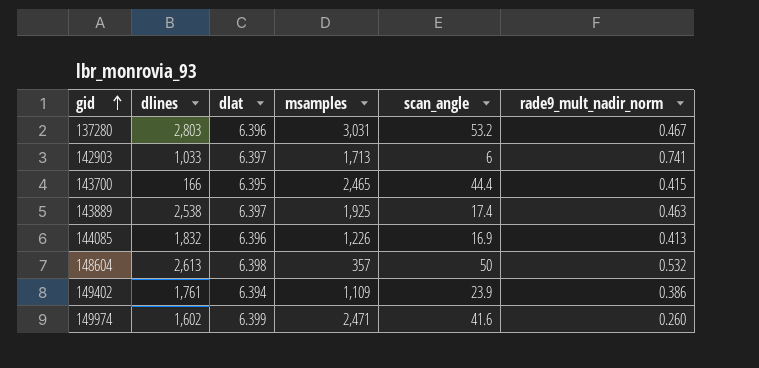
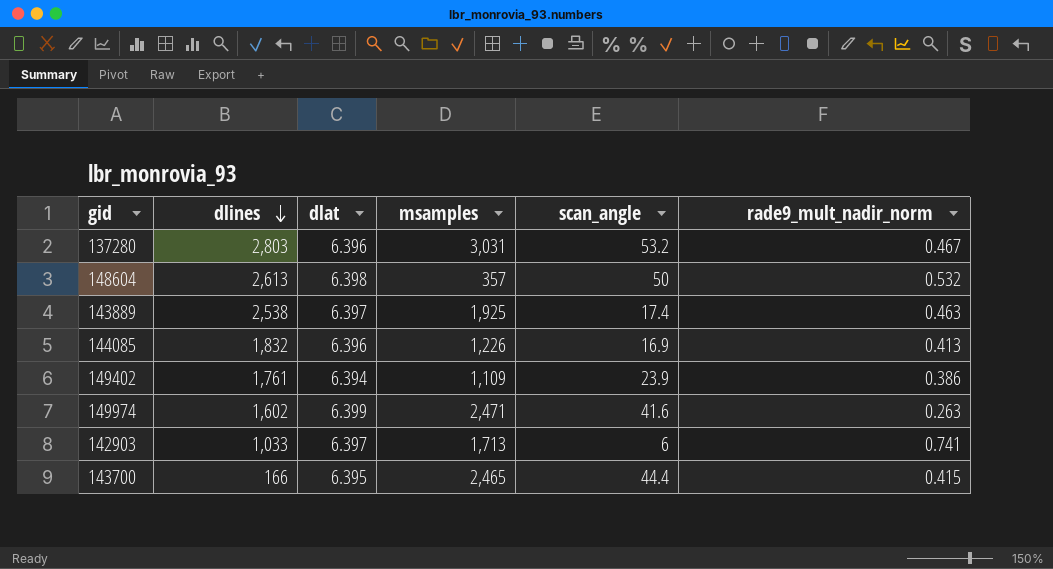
row order: gid ascending -> dlines descending
149974 | rade9_mult_nadir_norm: 0.260 -> 0.263

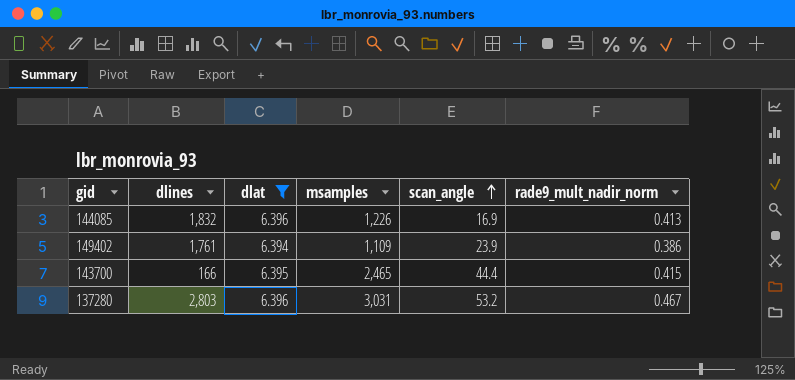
filter: none -> dlat <= 6.396
row order: dlines descending -> scan_angle ascending

